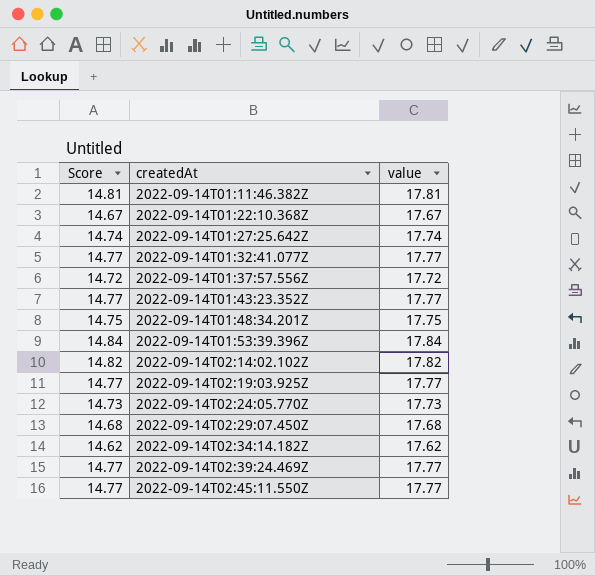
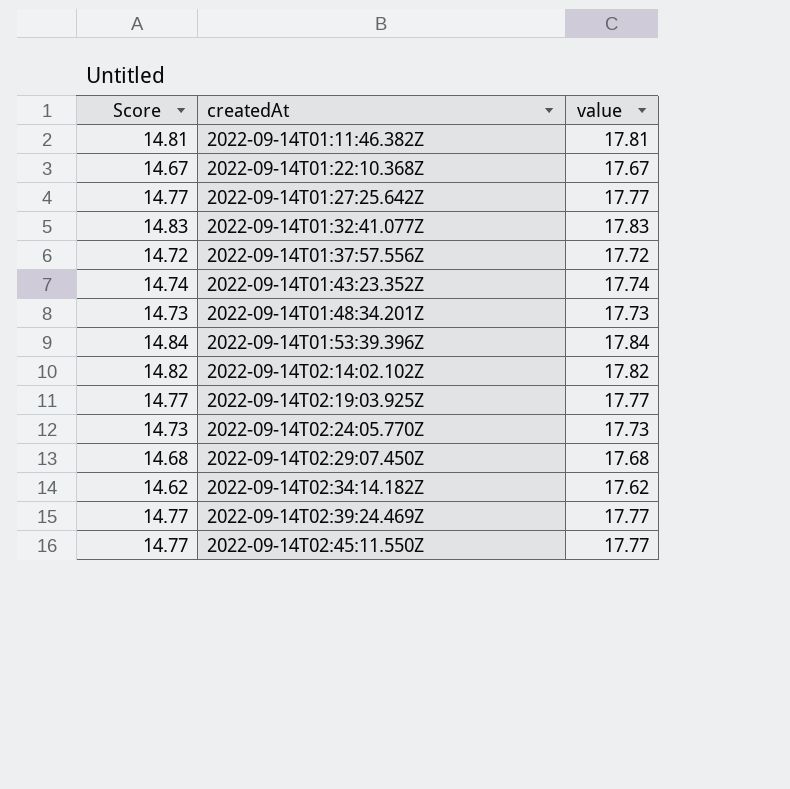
2022-09-14T01:27:25.642Z | Score: 14.74 -> 14.77
2022-09-14T01:27:25.642Z | value: 17.74 -> 17.77
2022-09-14T01:32:41.077Z | Score: 14.77 -> 14.83
2022-09-14T01:32:41.077Z | value: 17.77 -> 17.83
2022-09-14T01:43:23.352Z | Score: 14.77 -> 14.74
2022-09-14T01:43:23.352Z | value: 17.77 -> 17.74
2022-09-14T01:48:34.201Z | Score: 14.75 -> 14.73
2022-09-14T01:48:34.201Z | value: 17.75 -> 17.73

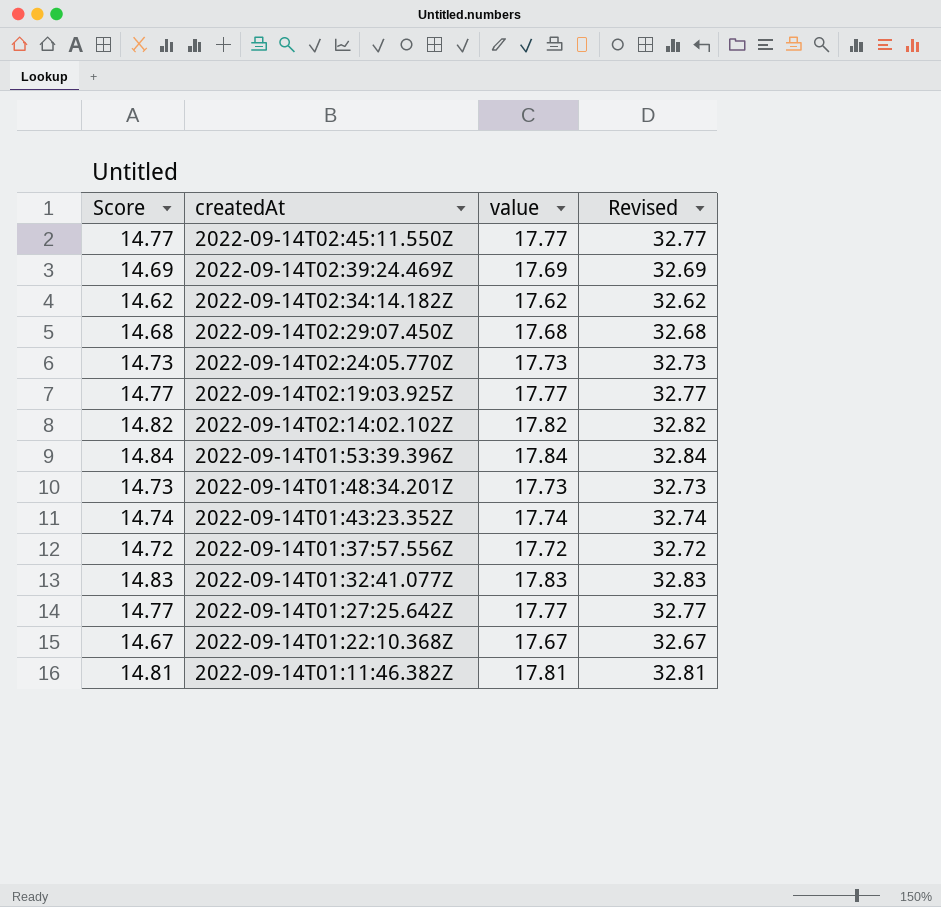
row order: createdAt ascending -> createdAt descending
column Revised | formula: none -> [value] + 15
2022-09-14T02:39:24.469Z | Score: 14.77 -> 14.69
2022-09-14T02:39:24.469Z | value: 17.77 -> 17.69

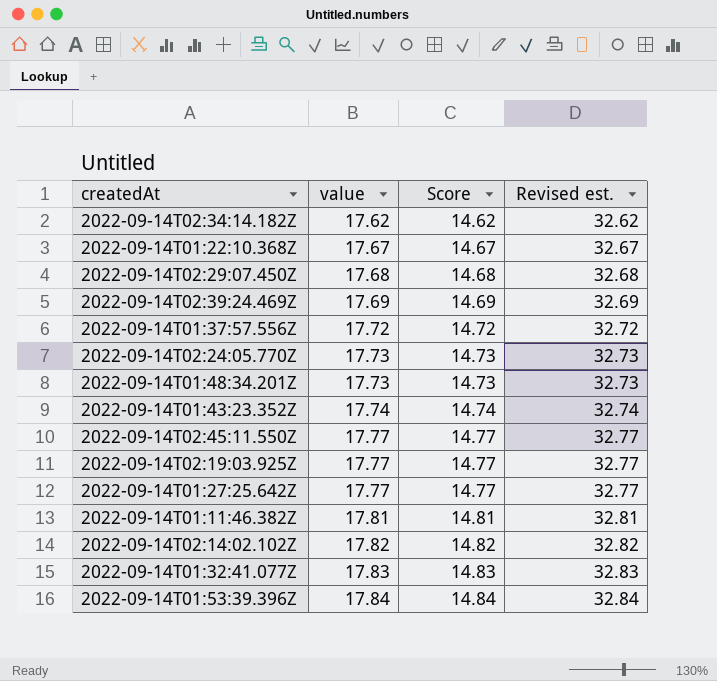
row order: createdAt descending -> value ascending
column Score | position: 1 -> 3
column name: Revised -> Revised est.

